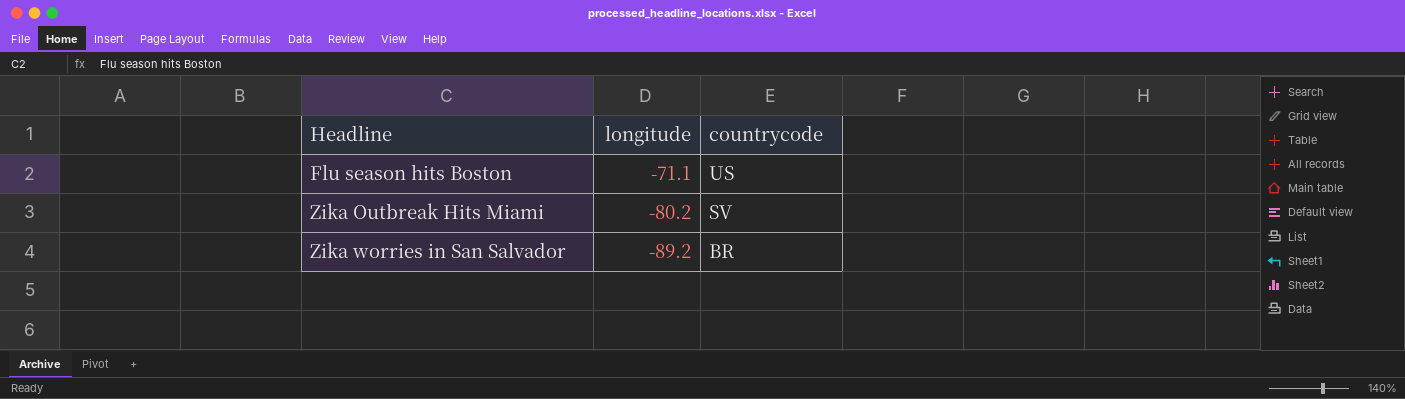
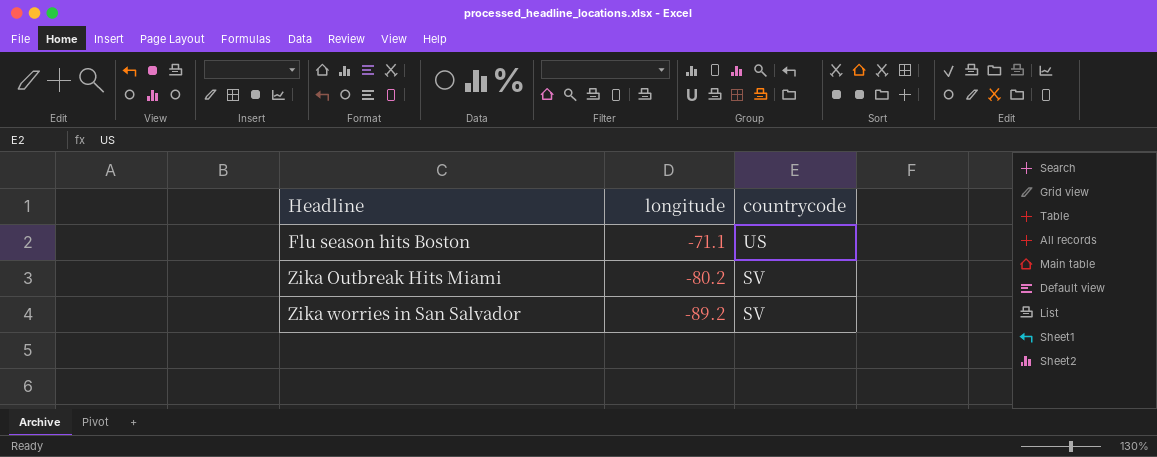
Zika worries in San Salvador | countrycode: BR -> SV

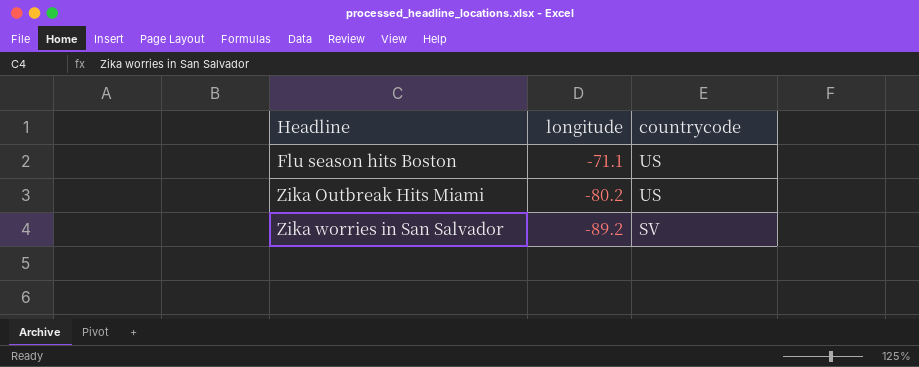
Zika Outbreak Hits Miami | countrycode: SV -> US

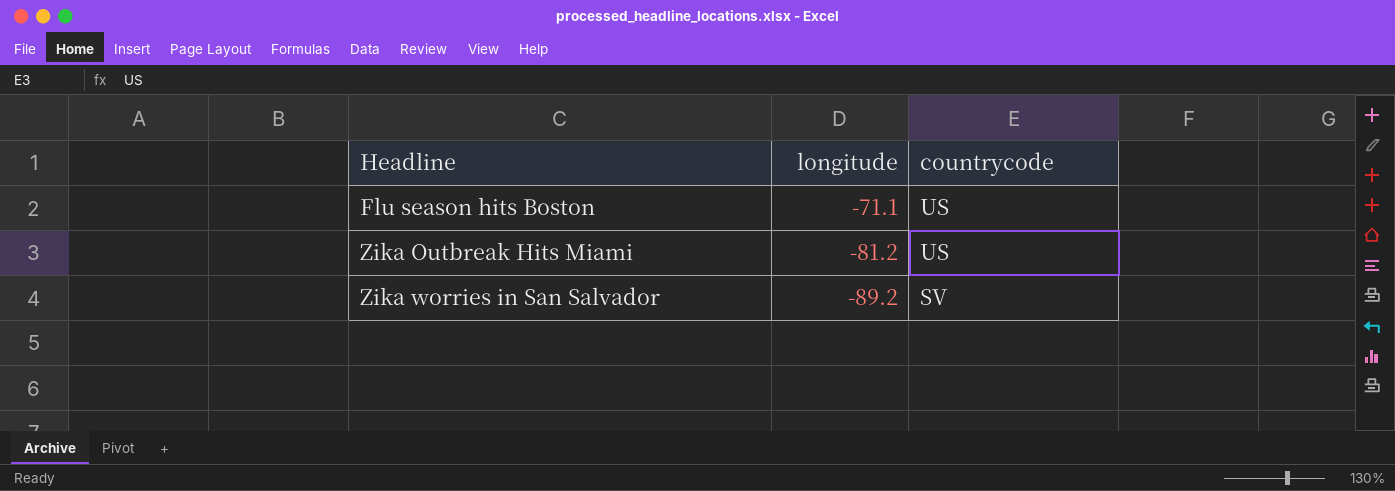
Zika Outbreak Hits Miami | longitude: -80.2 -> -81.2

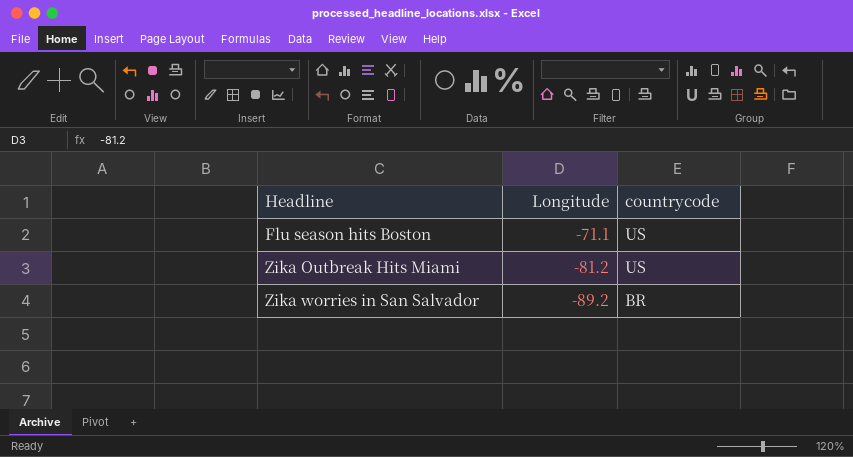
column name: longitude -> Longitude
Zika worries in San Salvador | countrycode: SV -> BR

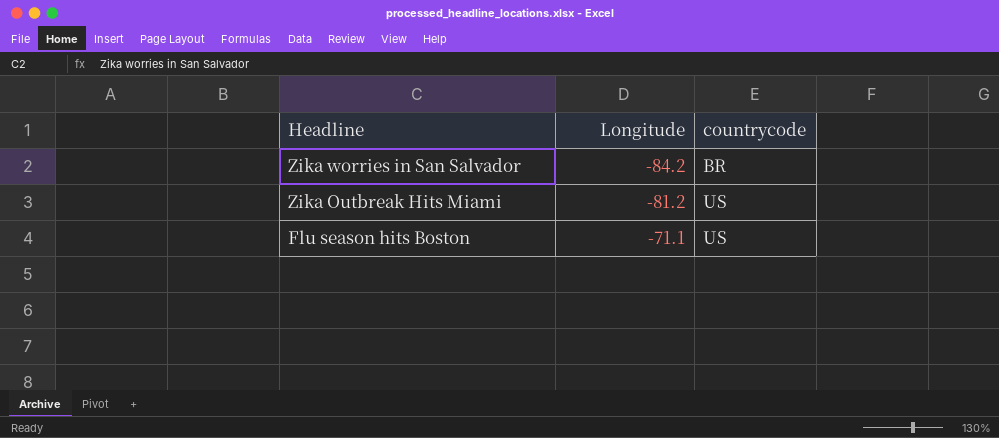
row order: Headline ascending -> Headline descending
Zika worries in San Salvador | Longitude: -89.2 -> -84.2

